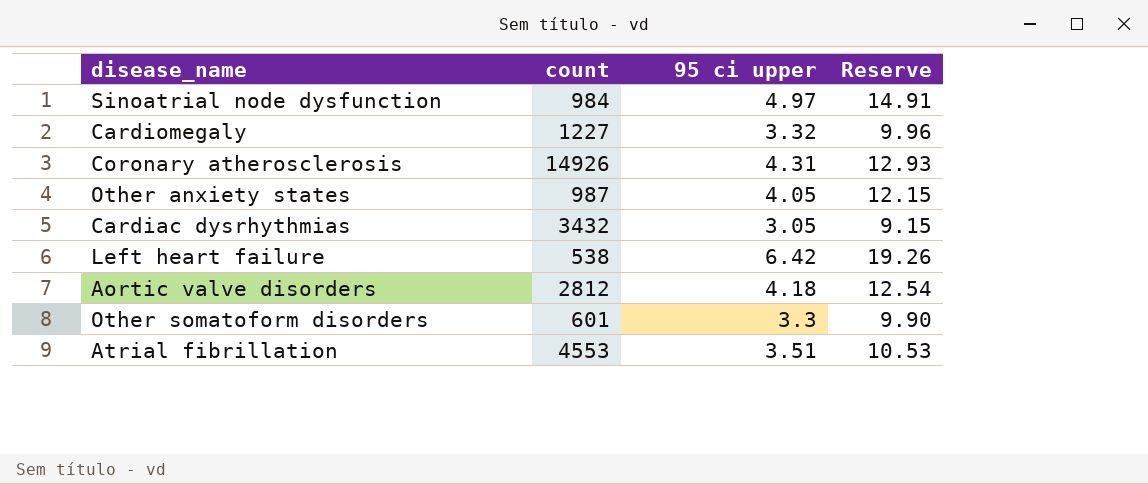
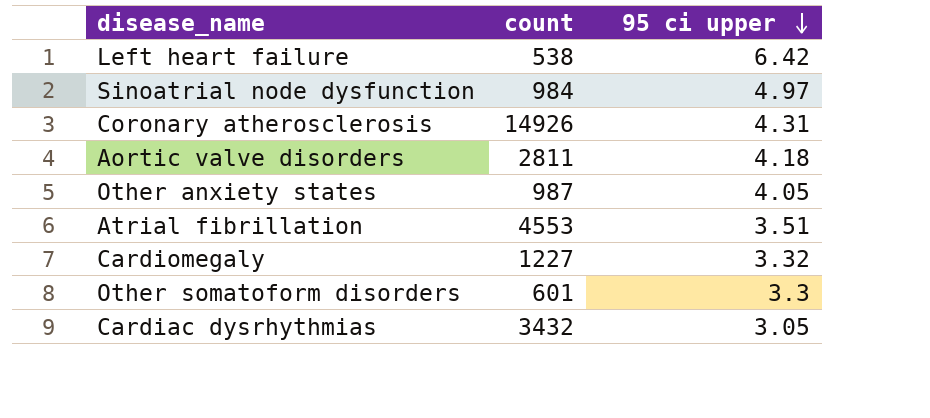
row order: none -> 95 ci upper descending
column Reserve | formula: [95 ci upper] * 3 -> none
Aortic valve disorders | count: 2812 -> 2811

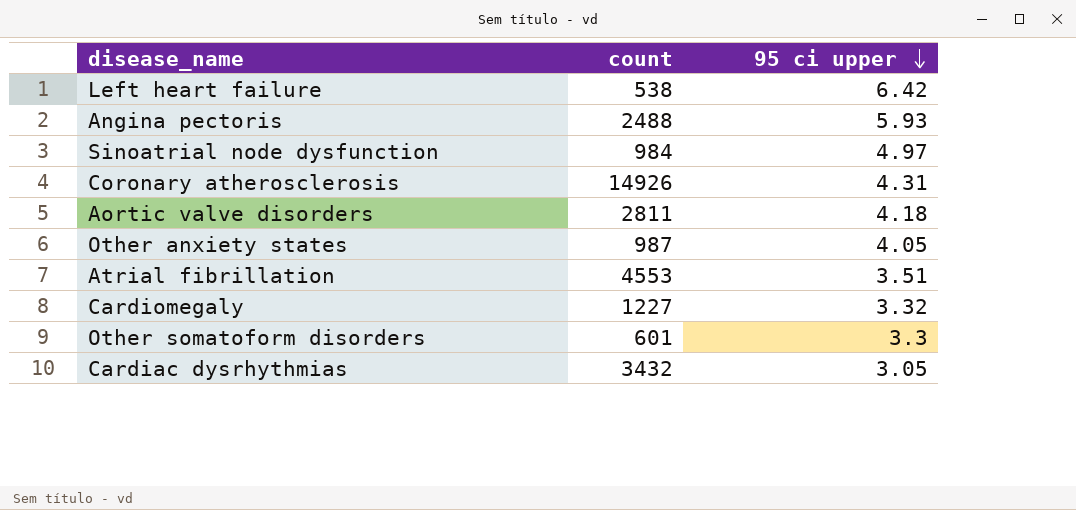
row Angina pectoris: none -> 2488 | 5.93

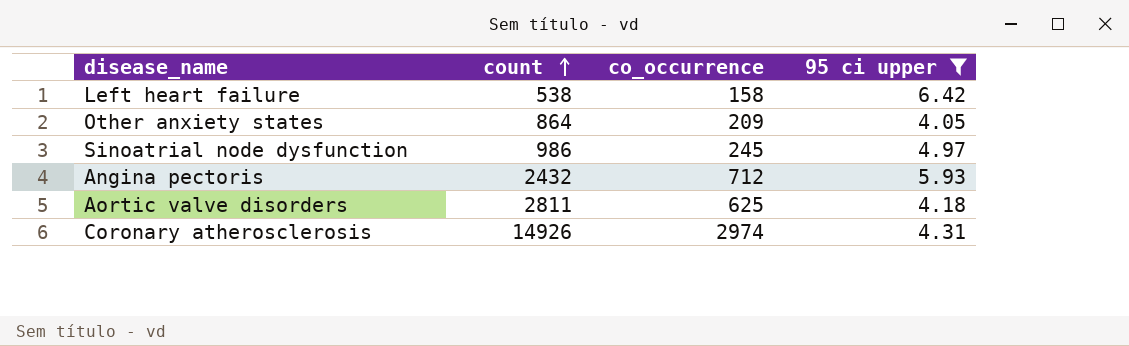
filter: none -> 95 ci upper >= 4.05
row order: 95 ci upper descending -> count ascending
column co_occurrence | position: none -> 3
Other anxiety states | count: 987 -> 864
Sinoatrial node dysfunction | count: 984 -> 986
Angina pectoris | count: 2488 -> 2432

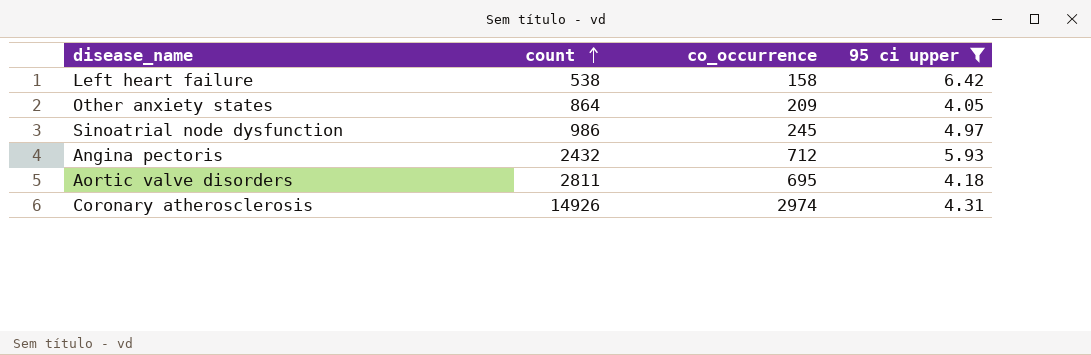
Aortic valve disorders | co_occurrence: 625 -> 695

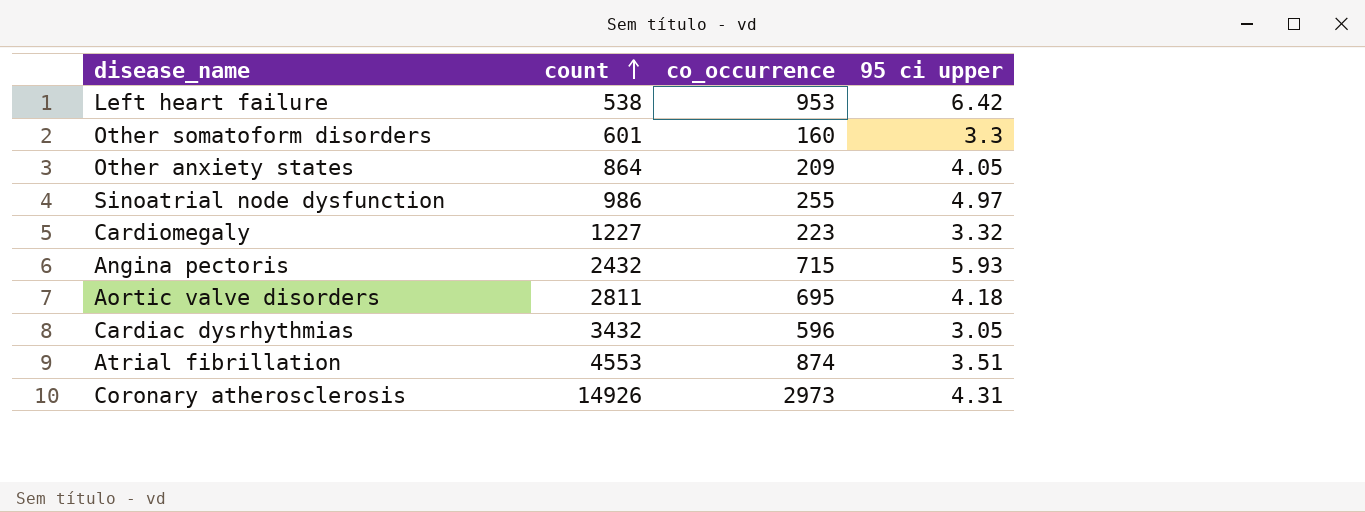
filter: 95 ci upper >= 4.05 -> none
Left heart failure | co_occurrence: 158 -> 953
Sinoatrial node dysfunction | co_occurrence: 245 -> 255
Angina pectoris | co_occurrence: 712 -> 715
Coronary atherosclerosis | co_occurrence: 2974 -> 2973

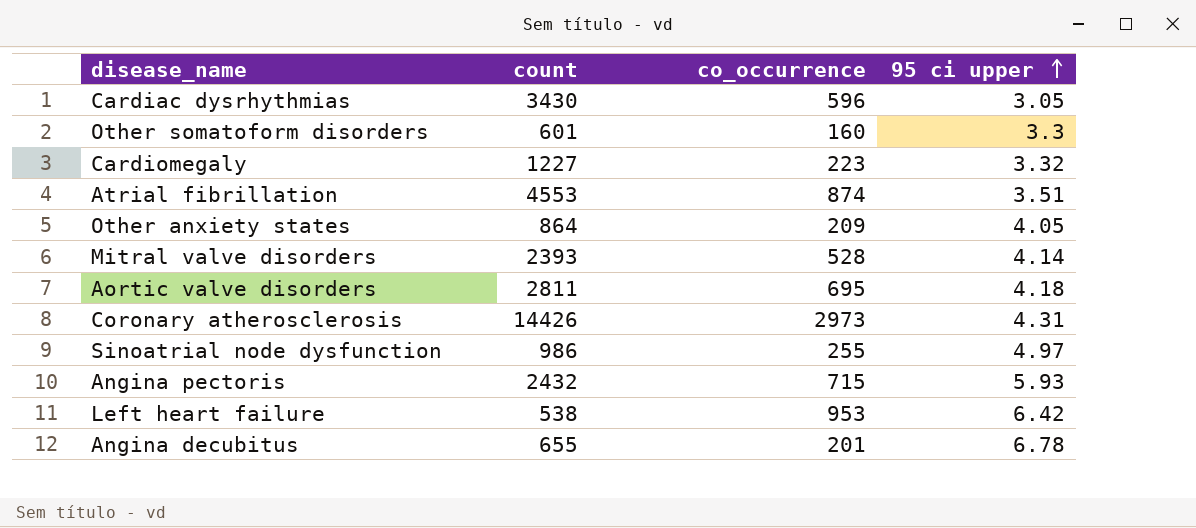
row order: count ascending -> 95 ci upper ascending
Cardiac dysrhythmias | count: 3432 -> 3430
row Mitral valve disorders: none -> 2393 | 528 | 4.14
Coronary atherosclerosis | count: 14926 -> 14426
row Angina decubitus: none -> 655 | 201 | 6.78

